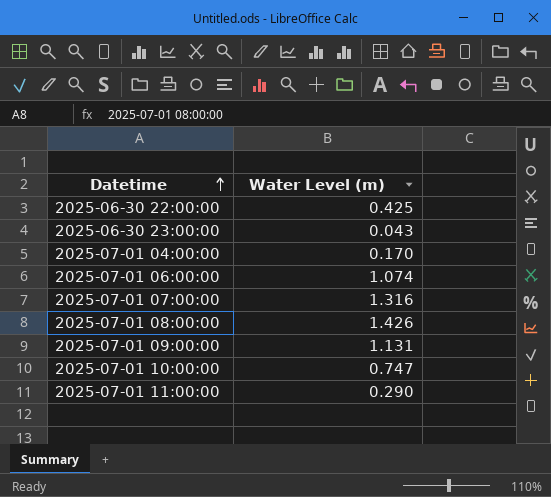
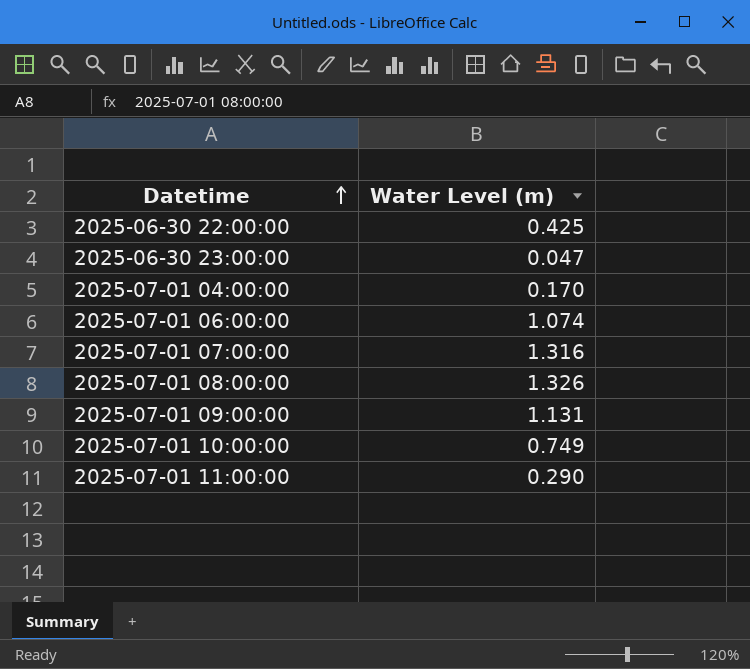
2025-06-30 23:00:00 | Water Level (m): 0.043 -> 0.047
2025-07-01 08:00:00 | Water Level (m): 1.426 -> 1.326
2025-07-01 10:00:00 | Water Level (m): 0.747 -> 0.749

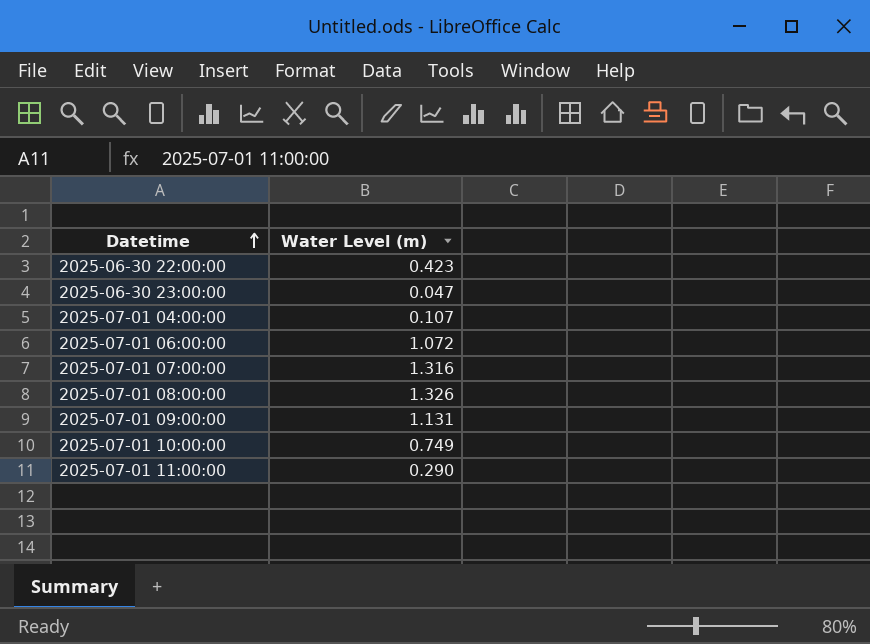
2025-06-30 22:00:00 | Water Level (m): 0.425 -> 0.423
2025-07-01 04:00:00 | Water Level (m): 0.170 -> 0.107
2025-07-01 06:00:00 | Water Level (m): 1.074 -> 1.072

